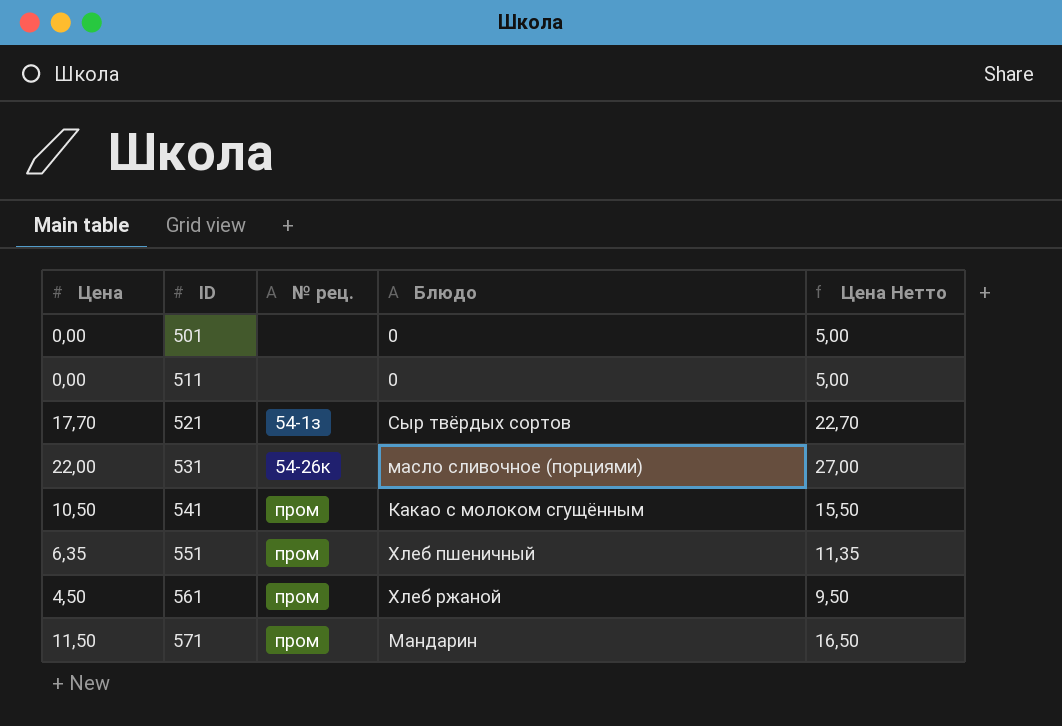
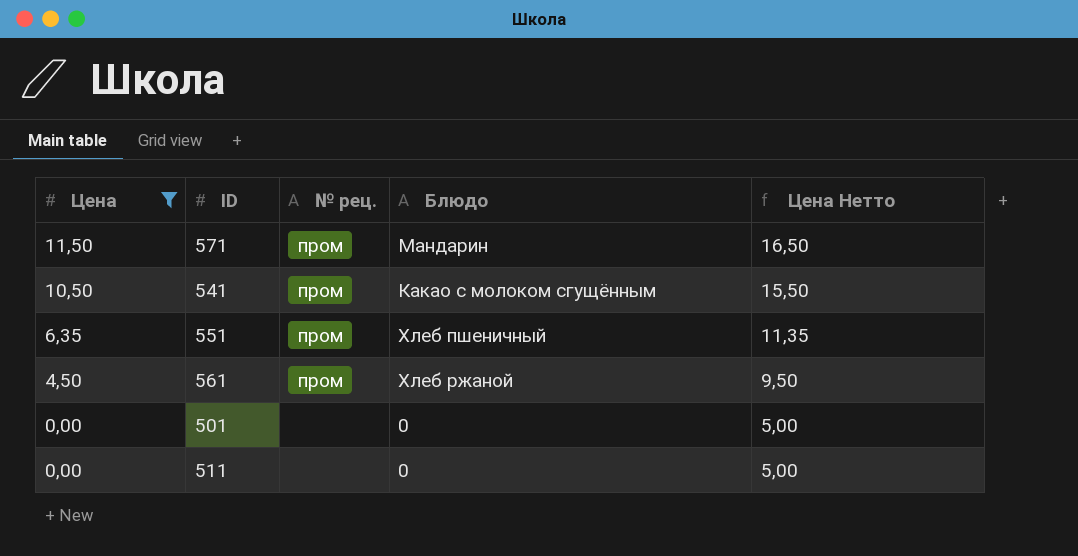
filter: none -> Цена <= 11,50
row order: ID ascending -> Цена descending

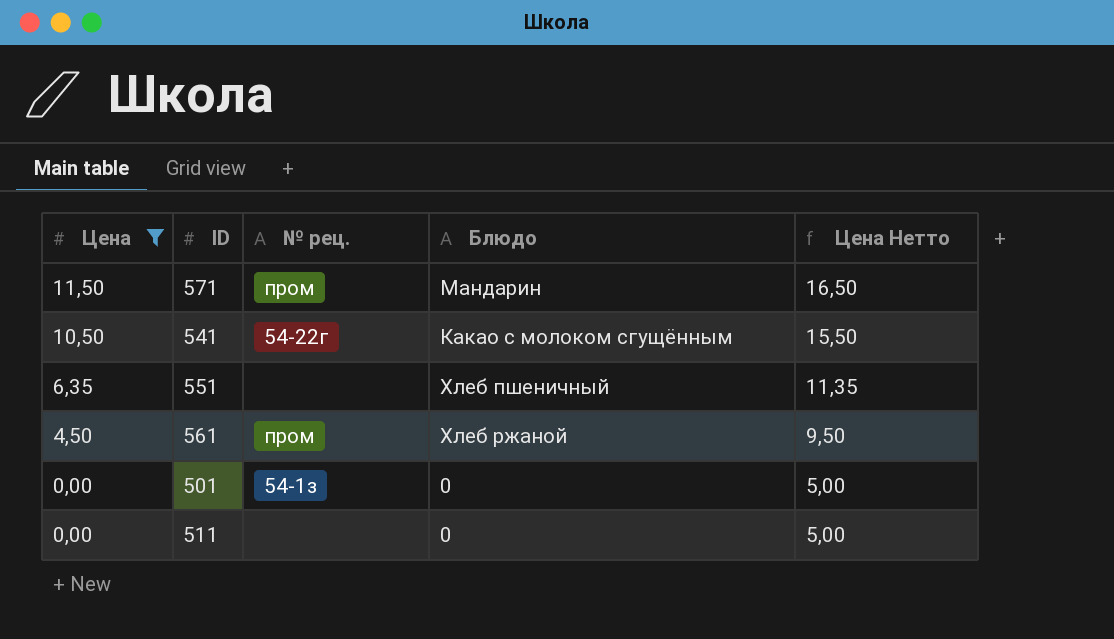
541 | № рец.: пром -> 54-22г
551 | № рец.: пром -> none
501 | № рец.: none -> 54-1з

